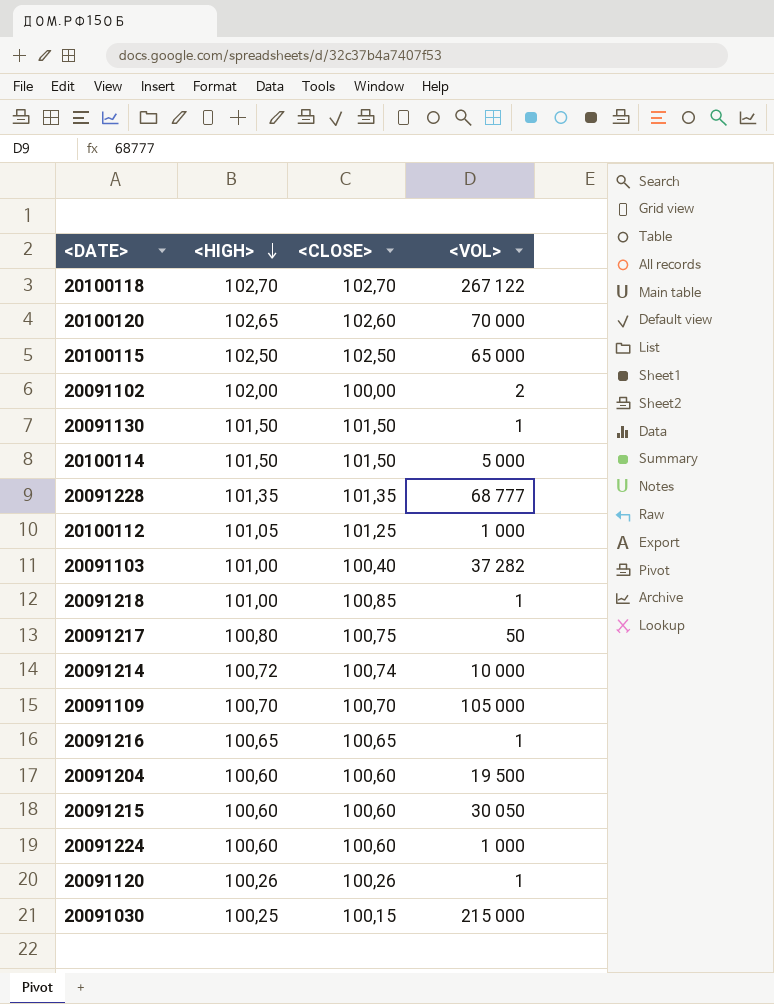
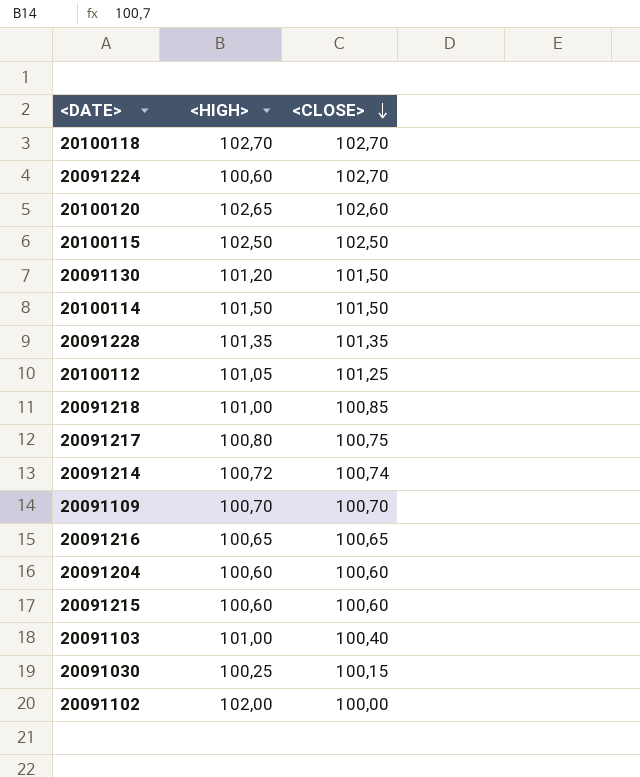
row order: <HIGH> descending -> <CLOSE> descending
column <VOL> | position: 4 -> none
row 20091120: 100,26 | 100,26 | 1 -> none
20091224 | <CLOSE>: 100,60 -> 102,70
20091130 | <HIGH>: 101,50 -> 101,20

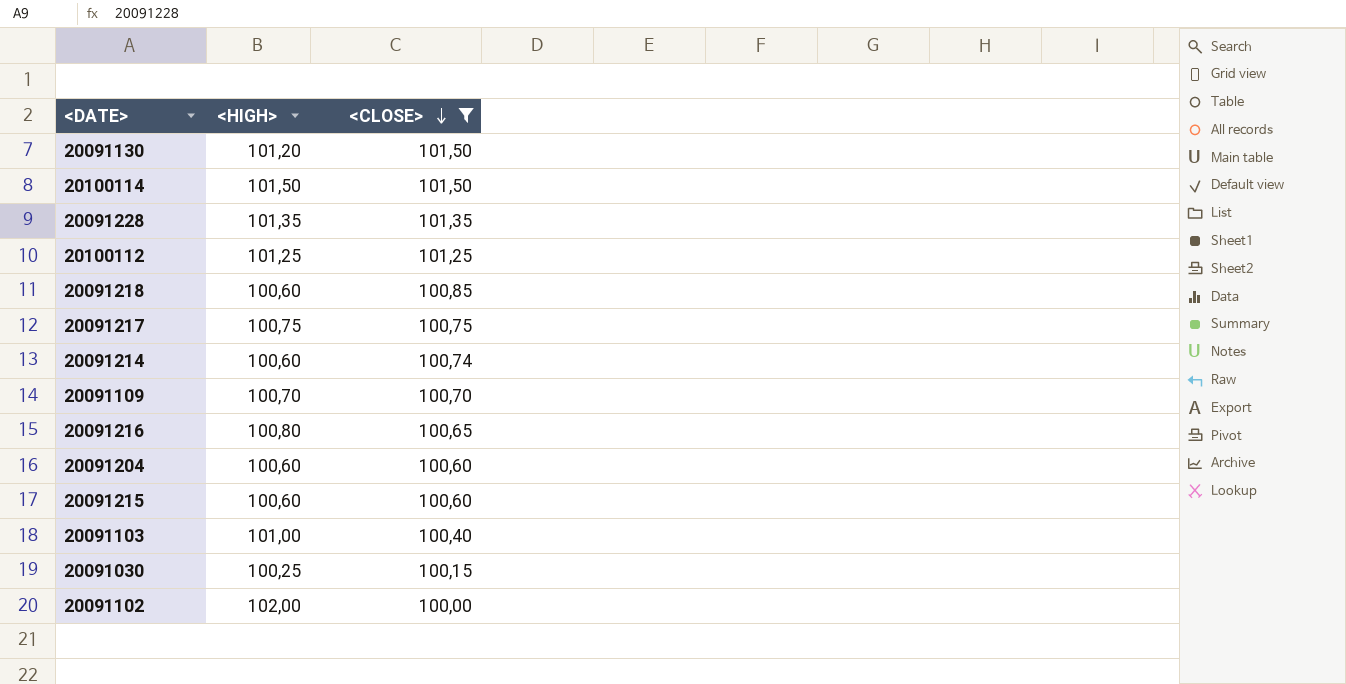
filter: none -> <CLOSE> <= 101,50
20100112 | <HIGH>: 101,05 -> 101,25
20091218 | <HIGH>: 101,00 -> 100,60
20091217 | <HIGH>: 100,80 -> 100,75
20091214 | <HIGH>: 100,72 -> 100,60
20091216 | <HIGH>: 100,65 -> 100,80

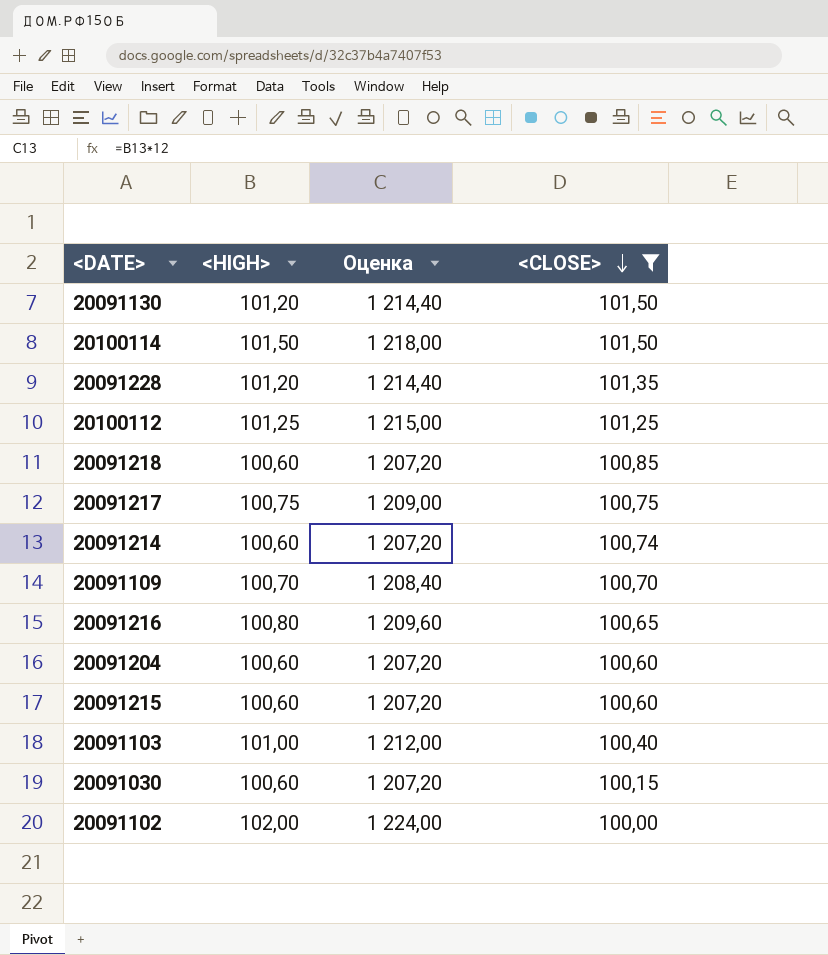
column Оценка | formula: none -> [<HIGH>] * 12
20091228 | <HIGH>: 101,35 -> 101,20
20091030 | <HIGH>: 100,25 -> 100,60

